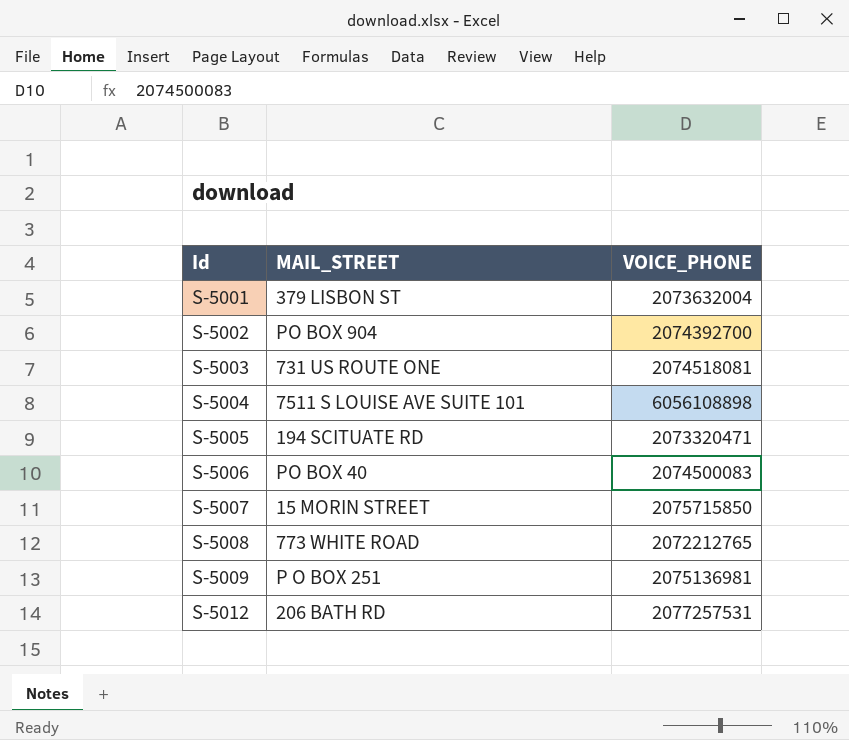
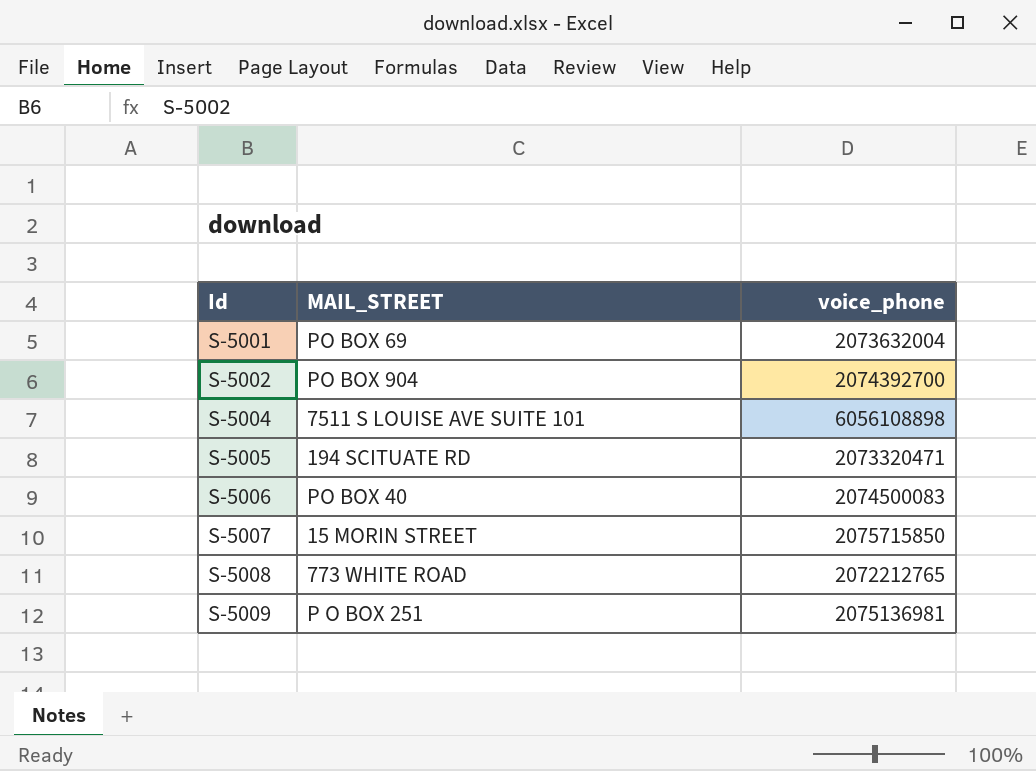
column name: VOICE_PHONE -> voice_phone
row S-5003: 731 US ROUTE ONE | 2074518081 -> none
row S-5012: 206 BATH RD | 2077257531 -> none
S-5001 | MAIL_STREET: 379 LISBON ST -> PO BOX 69

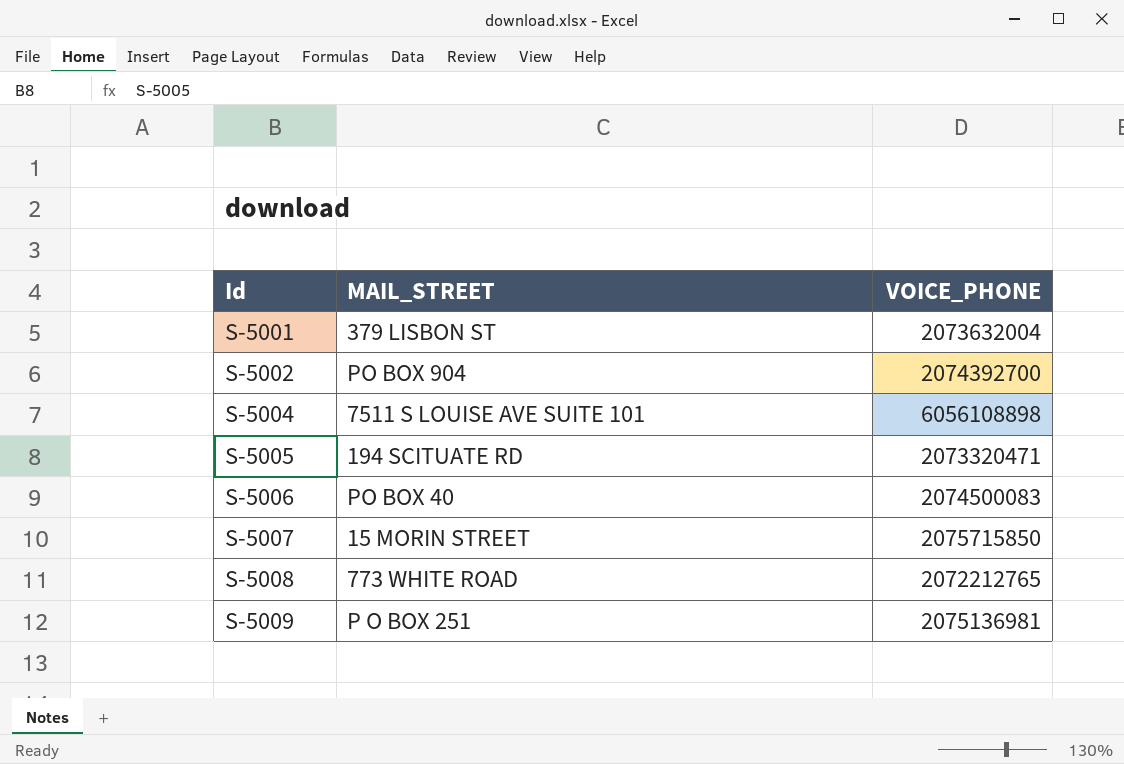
column name: voice_phone -> VOICE_PHONE
S-5001 | MAIL_STREET: PO BOX 69 -> 379 LISBON ST

